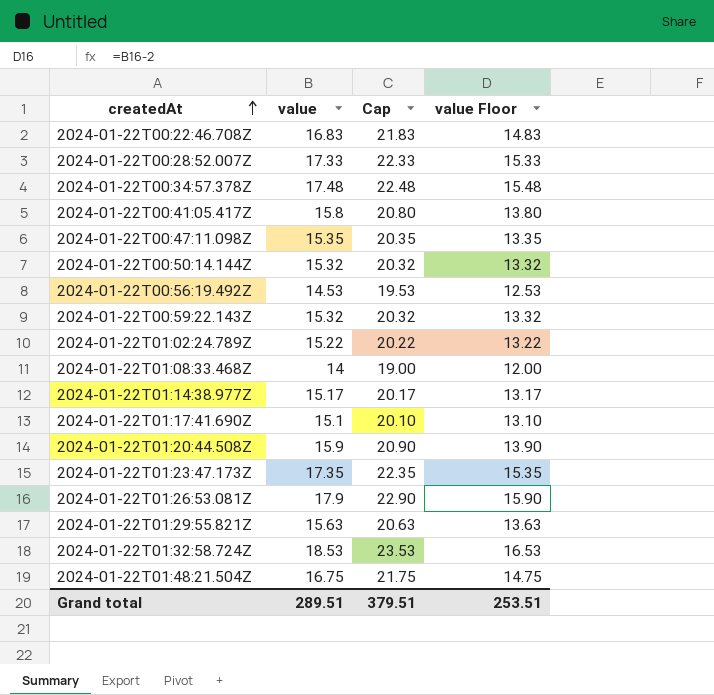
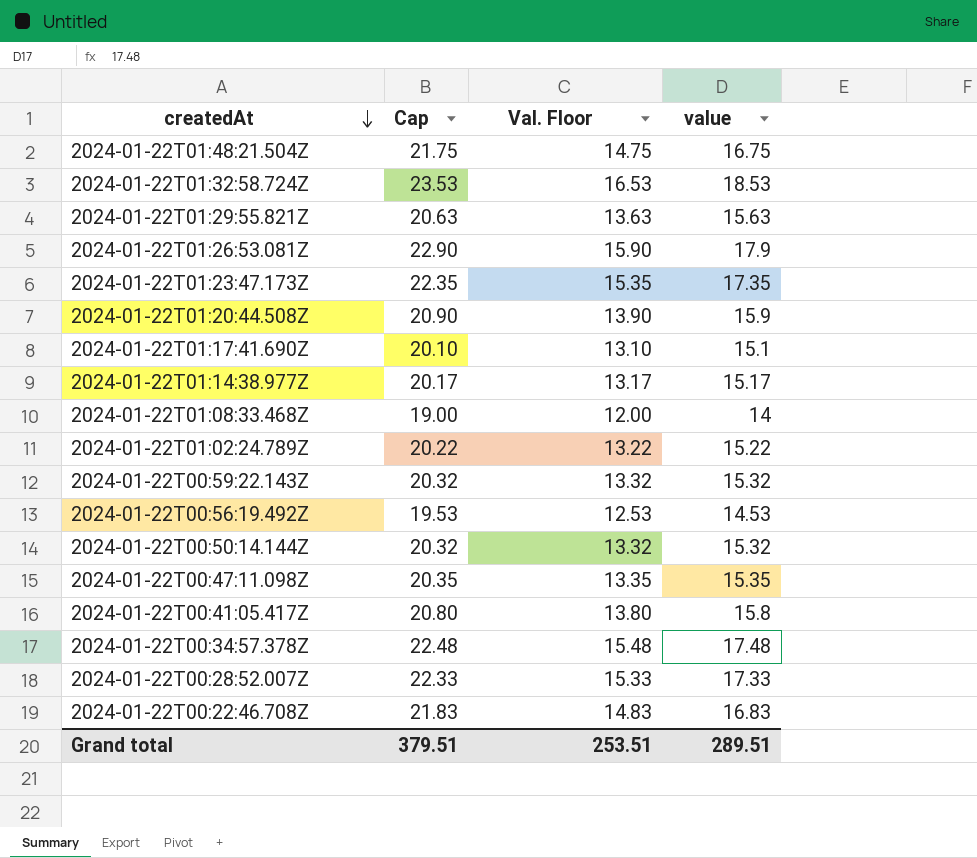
row order: createdAt ascending -> createdAt descending
column name: value Floor -> Val. Floor
column value | position: 2 -> 4

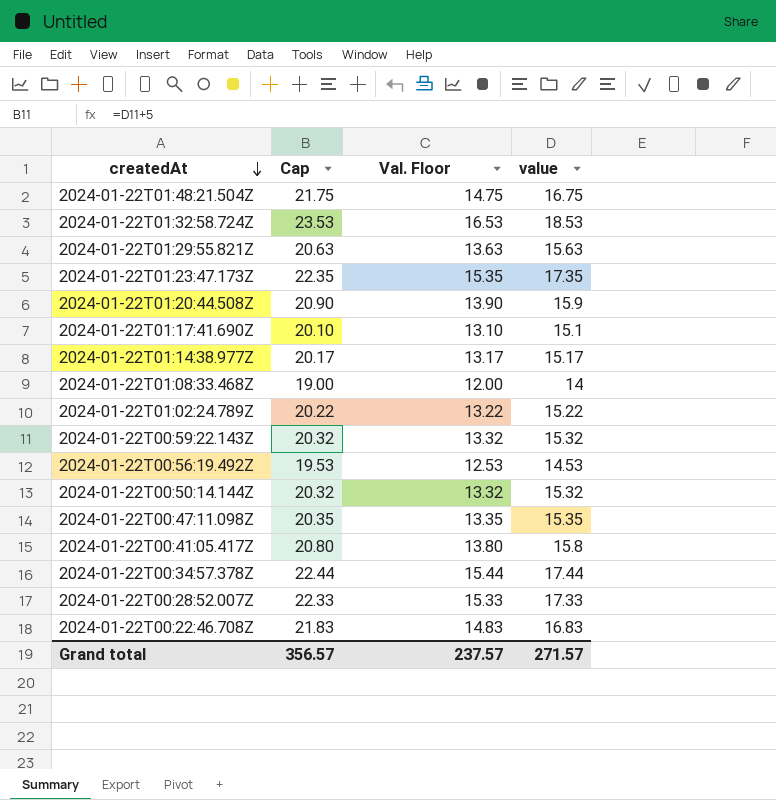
row 2024-01-22T01:26:53.081Z: 22.90 | 15.90 | 17.9 -> none
2024-01-22T00:34:57.378Z | Cap: 22.48 -> 22.44
2024-01-22T00:34:57.378Z | Val. Floor: 15.48 -> 15.44
2024-01-22T00:34:57.378Z | value: 17.48 -> 17.44
Grand total | Cap: 379.51 -> 356.57
Grand total | Val. Floor: 253.51 -> 237.57
Grand total | value: 289.51 -> 271.57

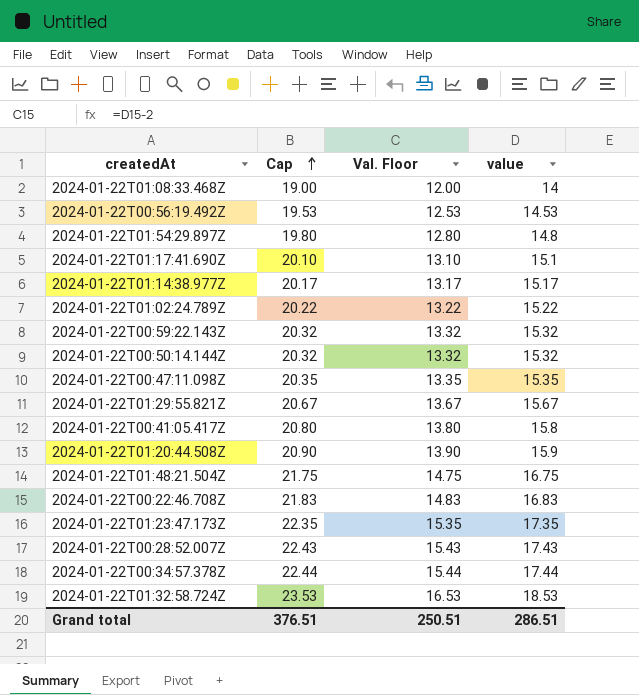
row order: createdAt descending -> Cap ascending
row 2024-01-22T01:54:29.897Z: none -> 19.80 | 12.80 | 14.8
2024-01-22T01:29:55.821Z | Cap: 20.63 -> 20.67
2024-01-22T01:29:55.821Z | Val. Floor: 13.63 -> 13.67
2024-01-22T01:29:55.821Z | value: 15.63 -> 15.67
2024-01-22T00:28:52.007Z | Cap: 22.33 -> 22.43
2024-01-22T00:28:52.007Z | Val. Floor: 15.33 -> 15.43
2024-01-22T00:28:52.007Z | value: 17.33 -> 17.43
Grand total | Cap: 356.57 -> 376.51
Grand total | Val. Floor: 237.57 -> 250.51
Grand total | value: 271.57 -> 286.51

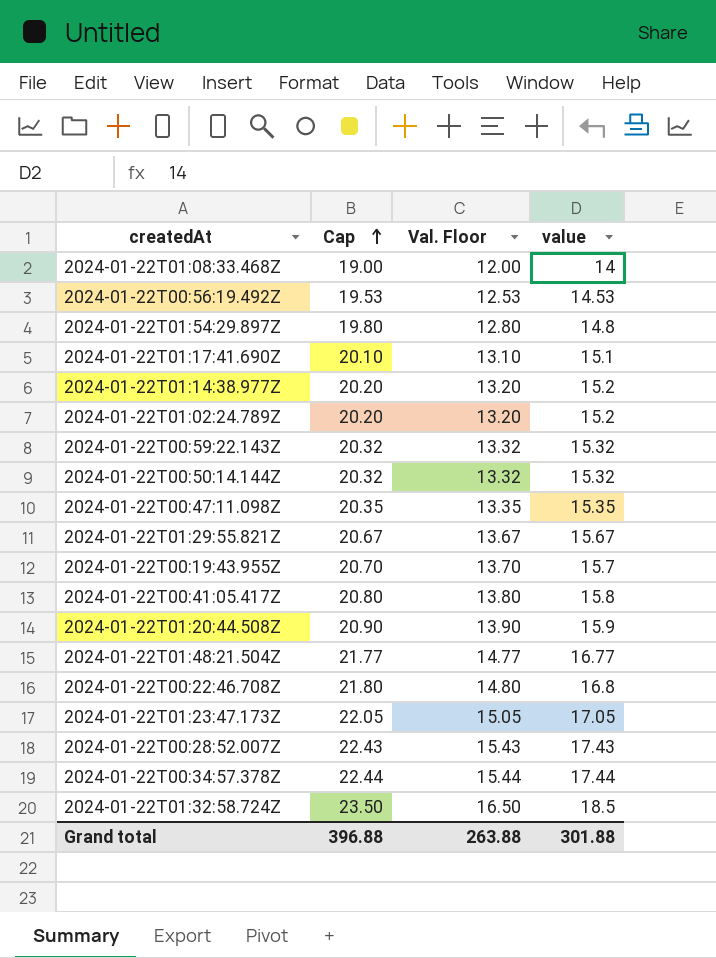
2024-01-22T01:14:38.977Z | Cap: 20.17 -> 20.20
2024-01-22T01:14:38.977Z | Val. Floor: 13.17 -> 13.20
2024-01-22T01:14:38.977Z | value: 15.17 -> 15.2
2024-01-22T01:02:24.789Z | Cap: 20.22 -> 20.20
2024-01-22T01:02:24.789Z | Val. Floor: 13.22 -> 13.20
2024-01-22T01:02:24.789Z | value: 15.22 -> 15.2
row 2024-01-22T00:19:43.955Z: none -> 20.70 | 13.70 | 15.7
2024-01-22T01:48:21.504Z | Cap: 21.75 -> 21.77
2024-01-22T01:48:21.504Z | Val. Floor: 14.75 -> 14.77
2024-01-22T01:48:21.504Z | value: 16.75 -> 16.77
2024-01-22T00:22:46.708Z | Cap: 21.83 -> 21.80
2024-01-22T00:22:46.708Z | Val. Floor: 14.83 -> 14.80
2024-01-22T00:22:46.708Z | value: 16.83 -> 16.8
2024-01-22T01:23:47.173Z | Cap: 22.35 -> 22.05
2024-01-22T01:23:47.173Z | Val. Floor: 15.35 -> 15.05
2024-01-22T01:23:47.173Z | value: 17.35 -> 17.05
2024-01-22T01:32:58.724Z | Cap: 23.53 -> 23.50
2024-01-22T01:32:58.724Z | Val. Floor: 16.53 -> 16.50
2024-01-22T01:32:58.724Z | value: 18.53 -> 18.5
Grand total | Cap: 376.51 -> 396.88
Grand total | Val. Floor: 250.51 -> 263.88
Grand total | value: 286.51 -> 301.88

